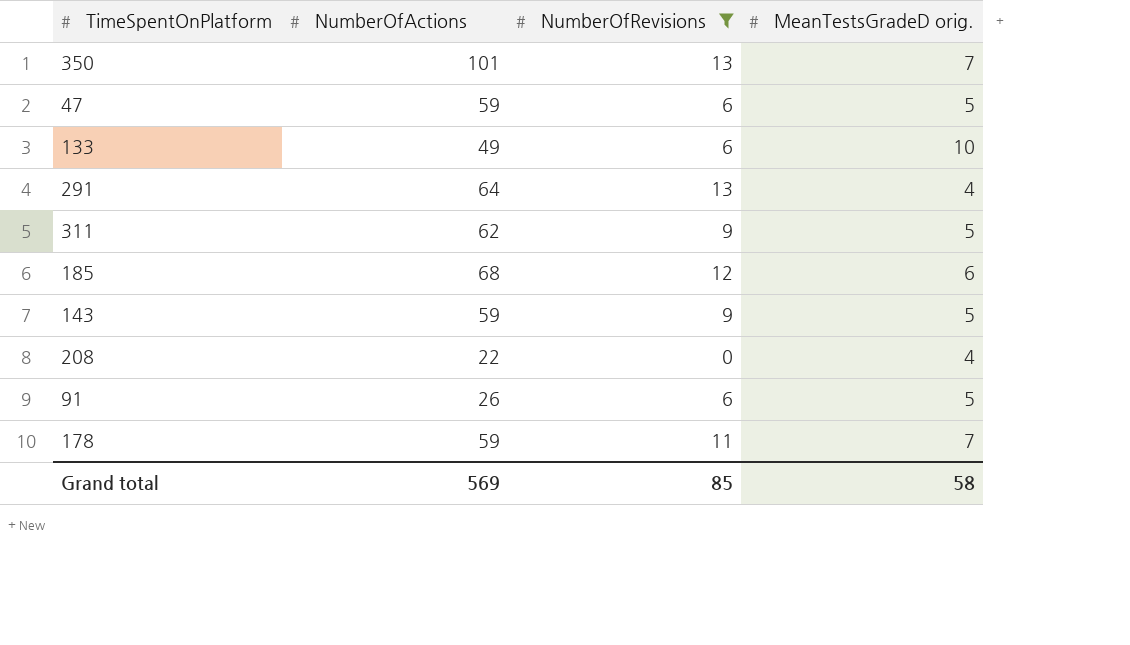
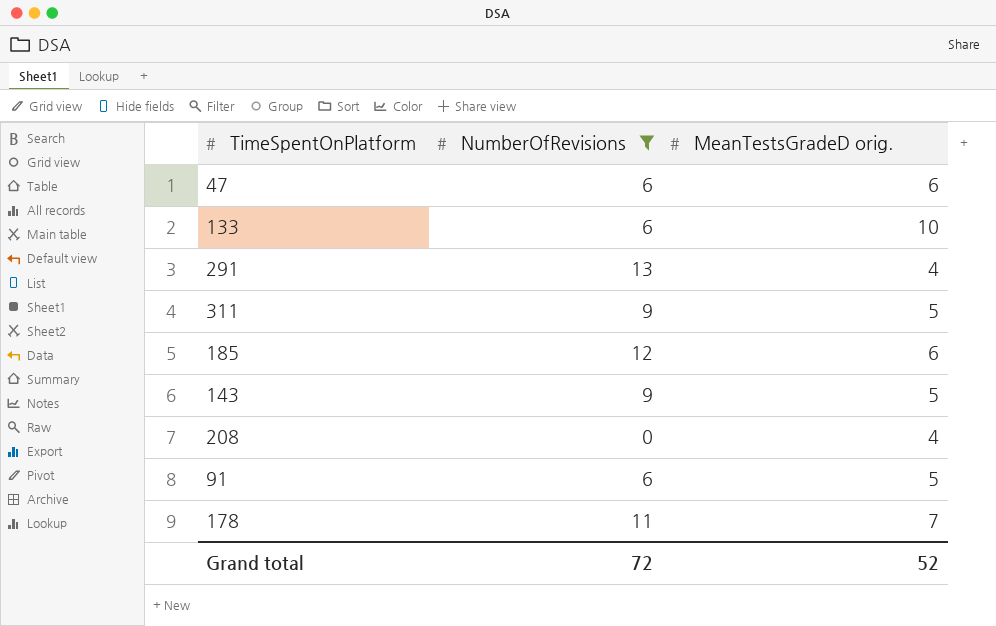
column NumberOfActions | position: 2 -> none
row 350: 101 | 13 | 7 -> none
47 | MeanTestsGradeD orig.: 5 -> 6
Grand total | NumberOfRevisions: 85 -> 72
Grand total | MeanTestsGradeD orig.: 58 -> 52

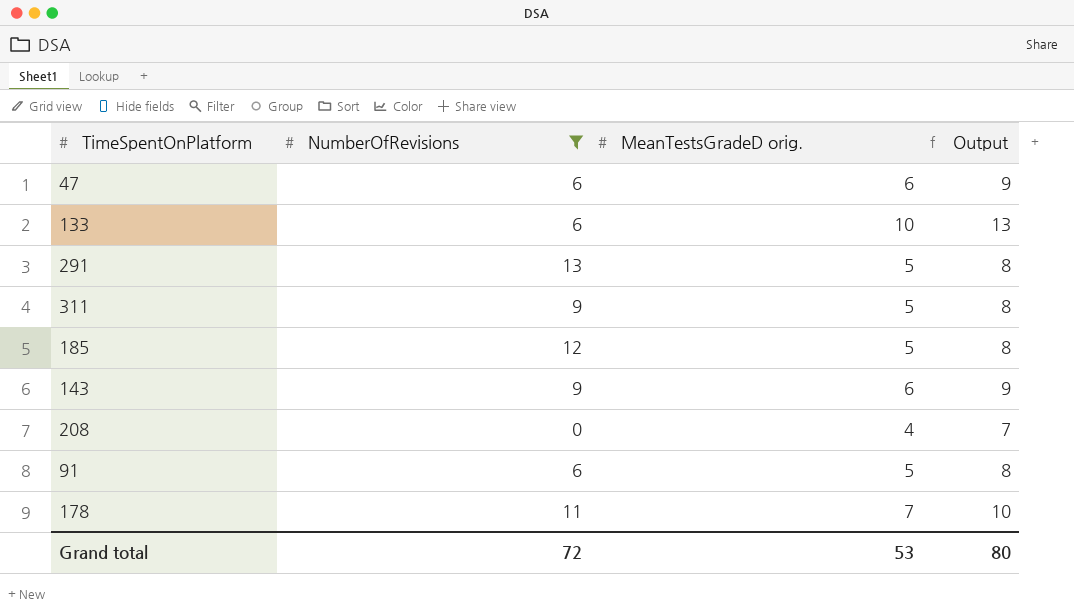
column Output | formula: none -> [MeanTestsGradeD orig.] + 3
291 | MeanTestsGradeD orig.: 4 -> 5
185 | MeanTestsGradeD orig.: 6 -> 5
143 | MeanTestsGradeD orig.: 5 -> 6
Grand total | MeanTestsGradeD orig.: 52 -> 53

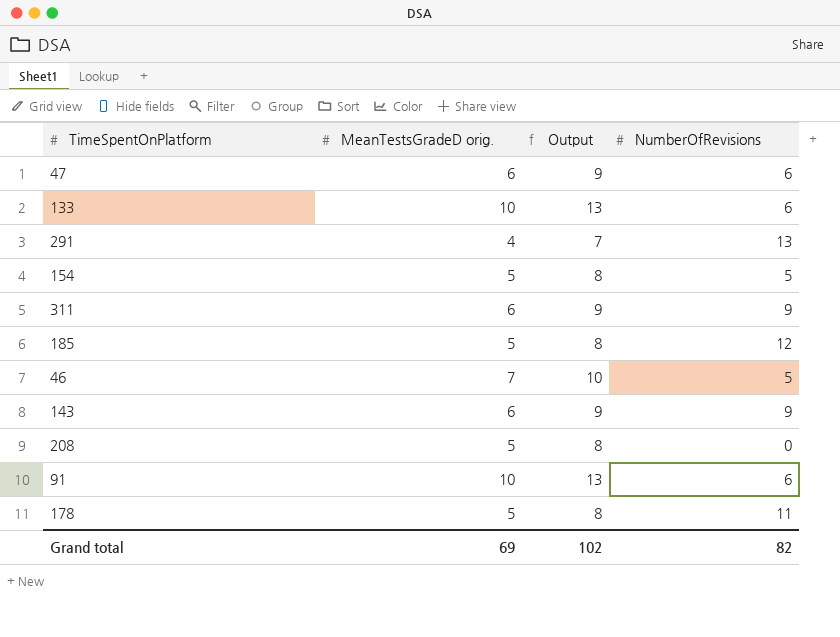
filter: NumberOfRevisions != 5 -> none
column NumberOfRevisions | position: 2 -> 4
291 | MeanTestsGradeD orig.: 5 -> 4
291 | Output: 8 -> 7
311 | MeanTestsGradeD orig.: 5 -> 6
311 | Output: 8 -> 9
208 | MeanTestsGradeD orig.: 4 -> 5
208 | Output: 7 -> 8
91 | MeanTestsGradeD orig.: 5 -> 10
91 | Output: 8 -> 13
178 | MeanTestsGradeD orig.: 7 -> 5
178 | Output: 10 -> 8
Grand total | MeanTestsGradeD orig.: 53 -> 69
Grand total | Output: 80 -> 102
Grand total | NumberOfRevisions: 72 -> 82

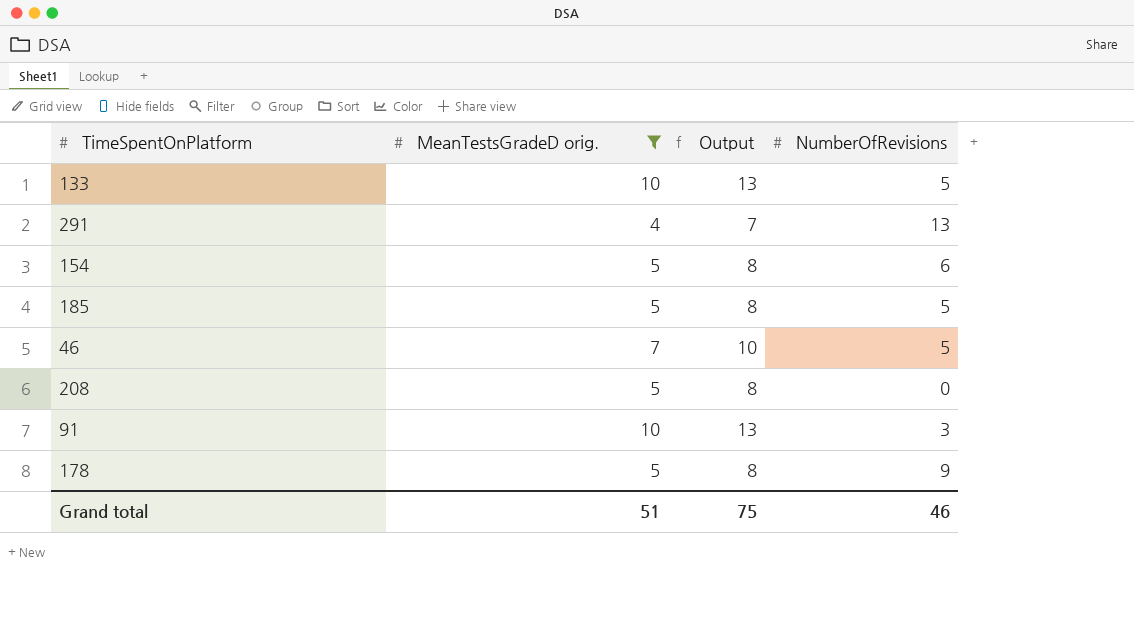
filter: none -> MeanTestsGradeD orig. != 6
133 | NumberOfRevisions: 6 -> 5
154 | NumberOfRevisions: 5 -> 6
185 | NumberOfRevisions: 12 -> 5
91 | NumberOfRevisions: 6 -> 3
178 | NumberOfRevisions: 11 -> 9
Grand total | MeanTestsGradeD orig.: 69 -> 51
Grand total | Output: 102 -> 75
Grand total | NumberOfRevisions: 82 -> 46

